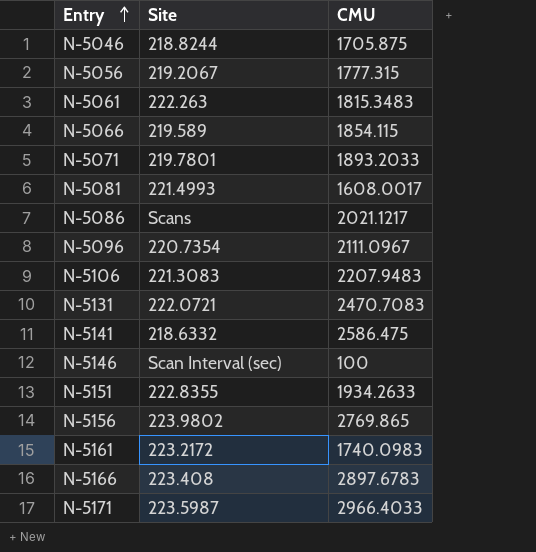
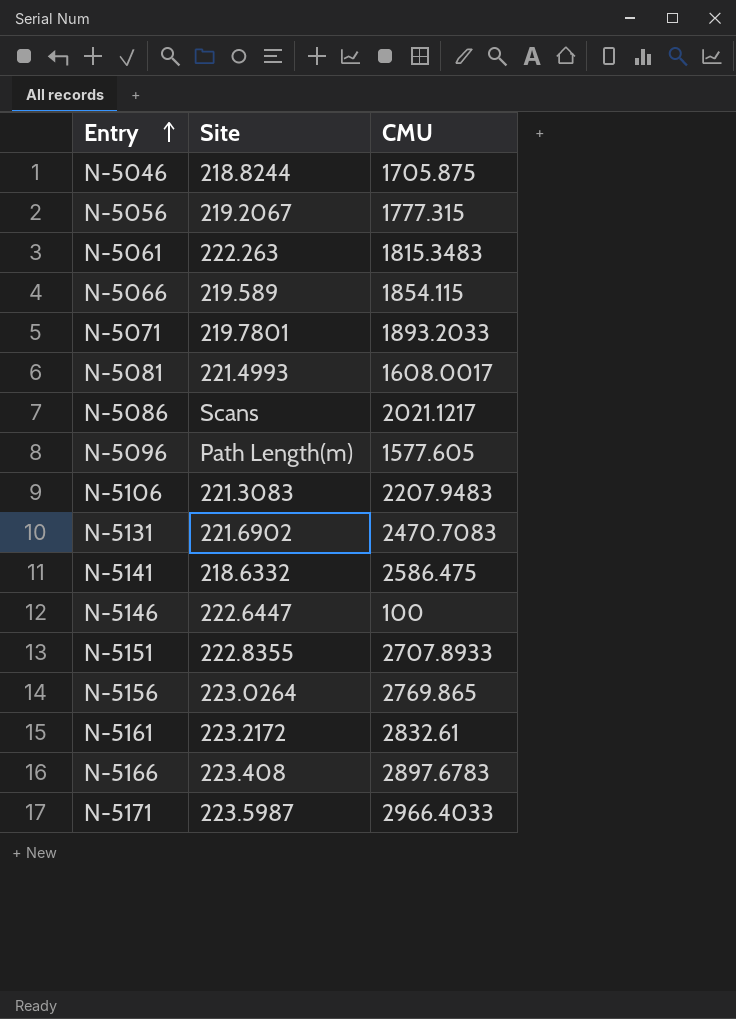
N-5096 | Site: 220.7354 -> Path Length(m)
N-5096 | CMU: 2111.0967 -> 1577.605
N-5131 | Site: 222.0721 -> 221.6902
N-5146 | Site: Scan Interval (sec) -> 222.6447
N-5151 | CMU: 1934.2633 -> 2707.8933
N-5156 | Site: 223.9802 -> 223.0264
N-5161 | CMU: 1740.0983 -> 2832.61

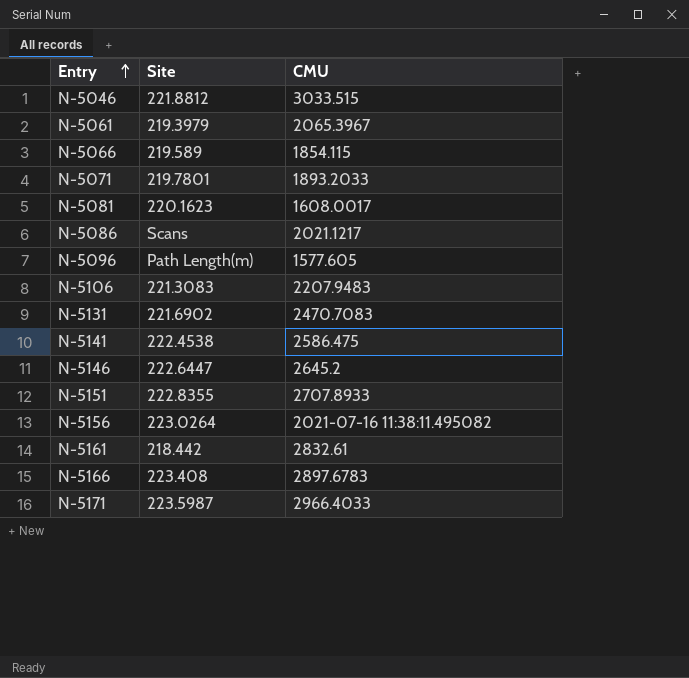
row N-5056: 219.2067 | 1777.315 -> none
N-5046 | Site: 218.8244 -> 221.8812
N-5046 | CMU: 1705.875 -> 3033.515
N-5061 | Site: 222.263 -> 219.3979
N-5061 | CMU: 1815.3483 -> 2065.3967
N-5081 | Site: 221.4993 -> 220.1623
N-5141 | Site: 218.6332 -> 222.4538
N-5146 | CMU: 100 -> 2645.2
N-5156 | CMU: 2769.865 -> 2021-07-16 11:38:11.495082
N-5161 | Site: 223.2172 -> 218.442

